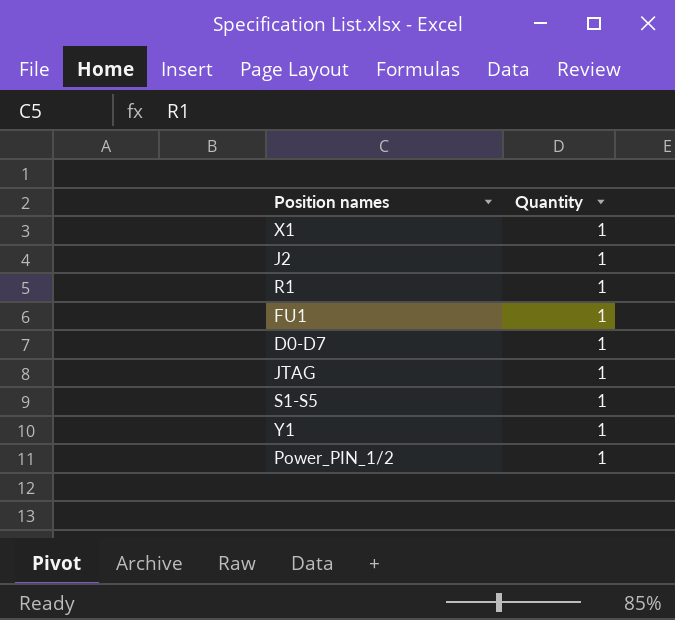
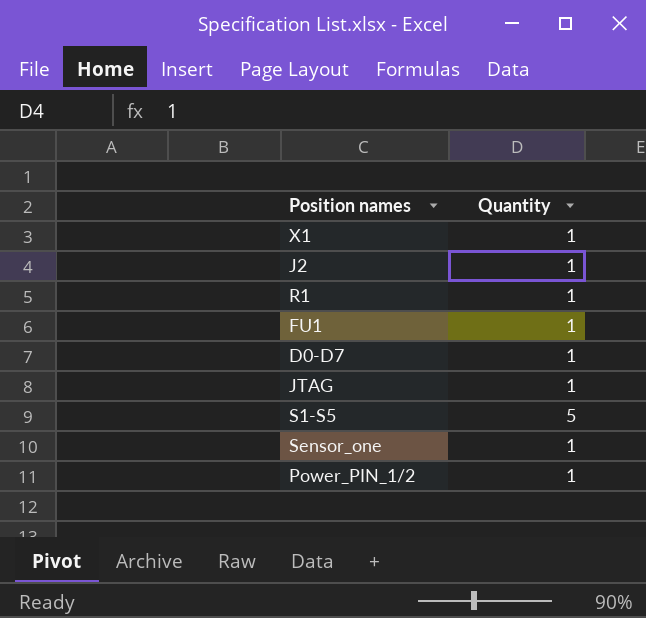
row Y1: 1 -> none
S1-S5 | Quantity: 1 -> 5
row Sensor_one: none -> 1

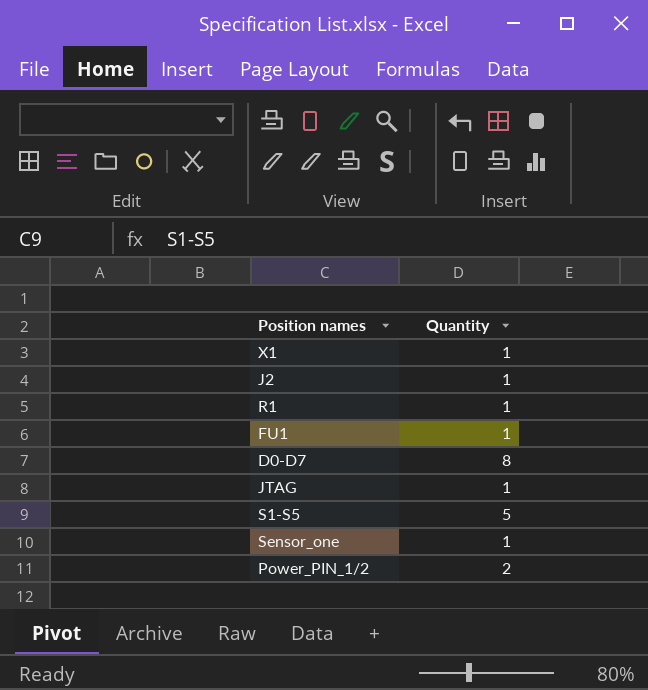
D0-D7 | Quantity: 1 -> 8
Power_PIN_1/2 | Quantity: 1 -> 2

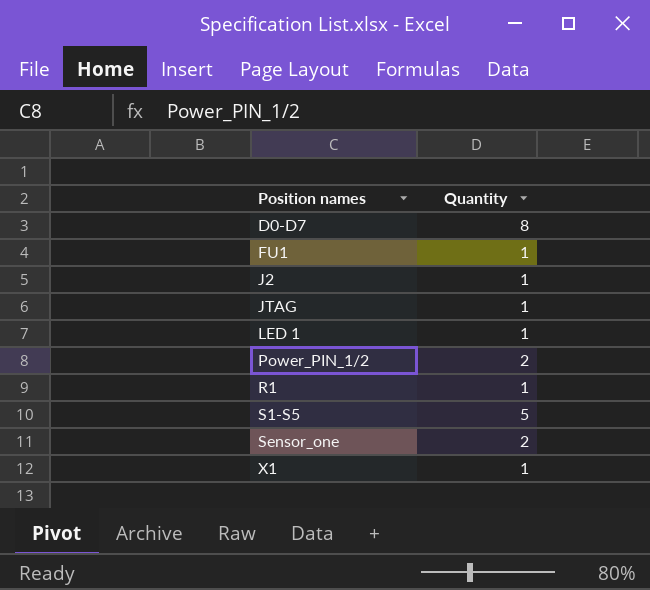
row order: none -> Position names ascending
row LED 1: none -> 1
Sensor_one | Quantity: 1 -> 2

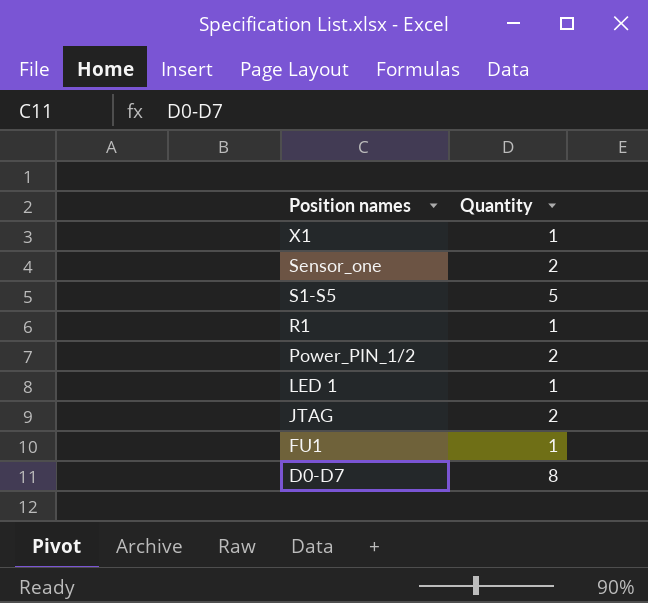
row order: Position names ascending -> Position names descending
row J2: 1 -> none
JTAG | Quantity: 1 -> 2

